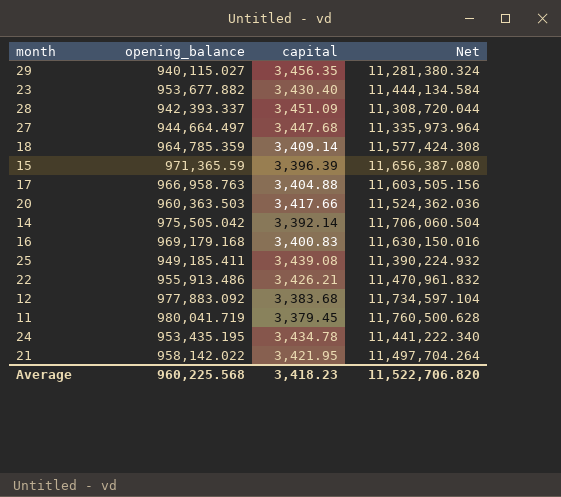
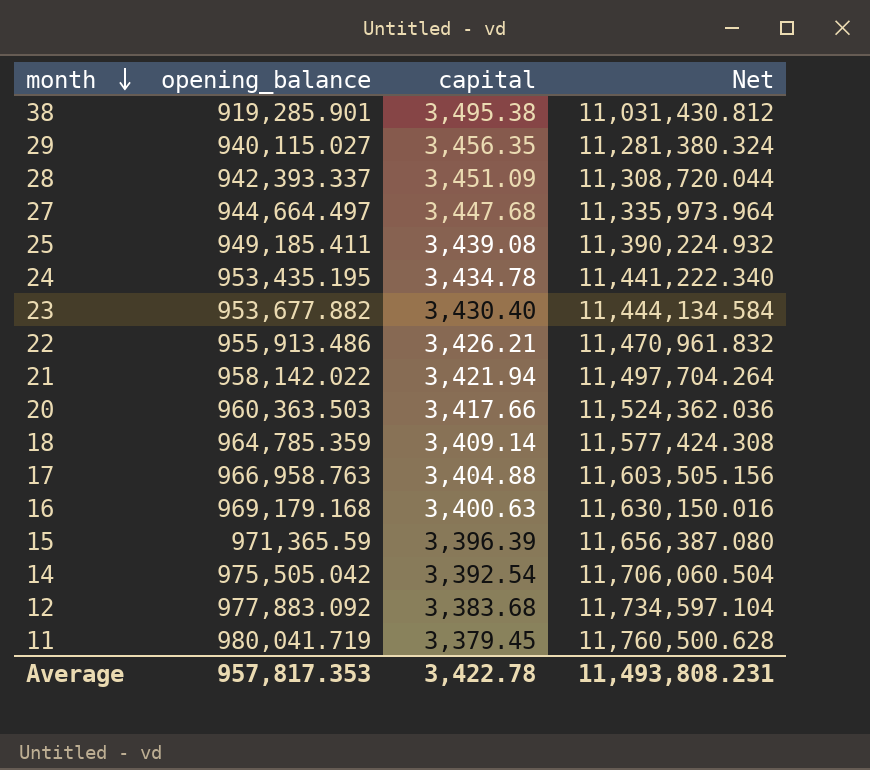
row order: none -> month descending
row 38: none -> 919,285.901 | 3,495.38 | 11,031,430.812
21 | capital: 3,421.95 -> 3,421.94
16 | capital: 3,400.83 -> 3,400.63
14 | capital: 3,392.14 -> 3,392.54
Average | opening_balance: 960,225.568 -> 957,817.353
Average | capital: 3,418.23 -> 3,422.78
Average | Net: 11,522,706.820 -> 11,493,808.231

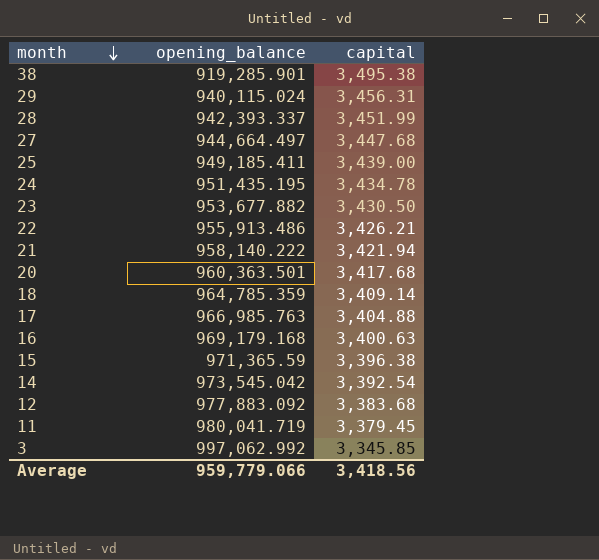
column Net | formula: [opening_balance] * 12 -> none
29 | opening_balance: 940,115.027 -> 940,115.024
29 | capital: 3,456.35 -> 3,456.31
28 | capital: 3,451.09 -> 3,451.99
25 | capital: 3,439.08 -> 3,439.00
24 | opening_balance: 953,435.195 -> 951,435.195
23 | capital: 3,430.40 -> 3,430.50
21 | opening_balance: 958,142.022 -> 958,140.222
20 | opening_balance: 960,363.503 -> 960,363.501
20 | capital: 3,417.66 -> 3,417.68
17 | opening_balance: 966,958.763 -> 966,985.763
15 | capital: 3,396.39 -> 3,396.38
14 | opening_balance: 975,505.042 -> 973,545.042
row 3: none -> 997,062.992 | 3,345.85
Average | opening_balance: 957,817.353 -> 959,779.066
Average | capital: 3,422.78 -> 3,418.56

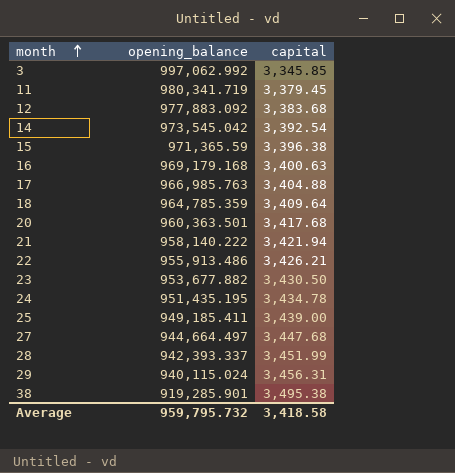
row order: month descending -> month ascending
11 | opening_balance: 980,041.719 -> 980,341.719
18 | capital: 3,409.14 -> 3,409.64
Average | opening_balance: 959,779.066 -> 959,795.732
Average | capital: 3,418.56 -> 3,418.58

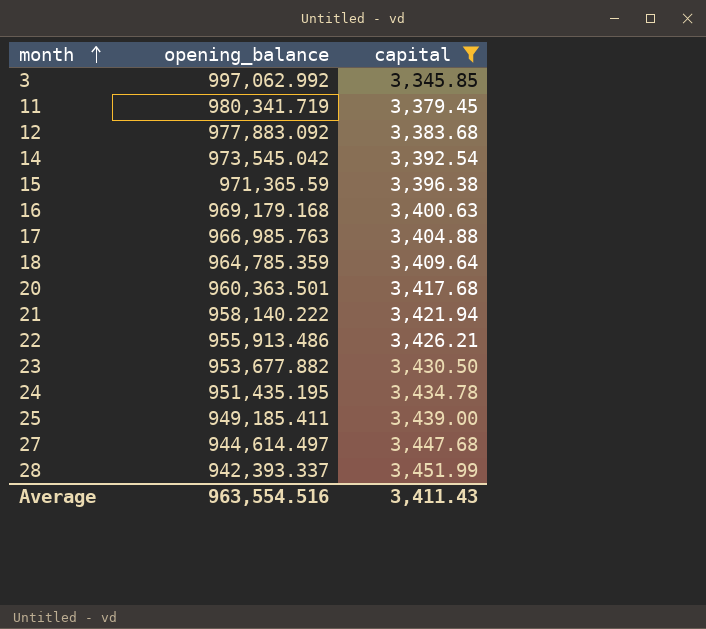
filter: none -> capital <= 3,451.99
27 | opening_balance: 944,664.497 -> 944,614.497
Average | opening_balance: 959,795.732 -> 963,554.516
Average | capital: 3,418.58 -> 3,411.43

